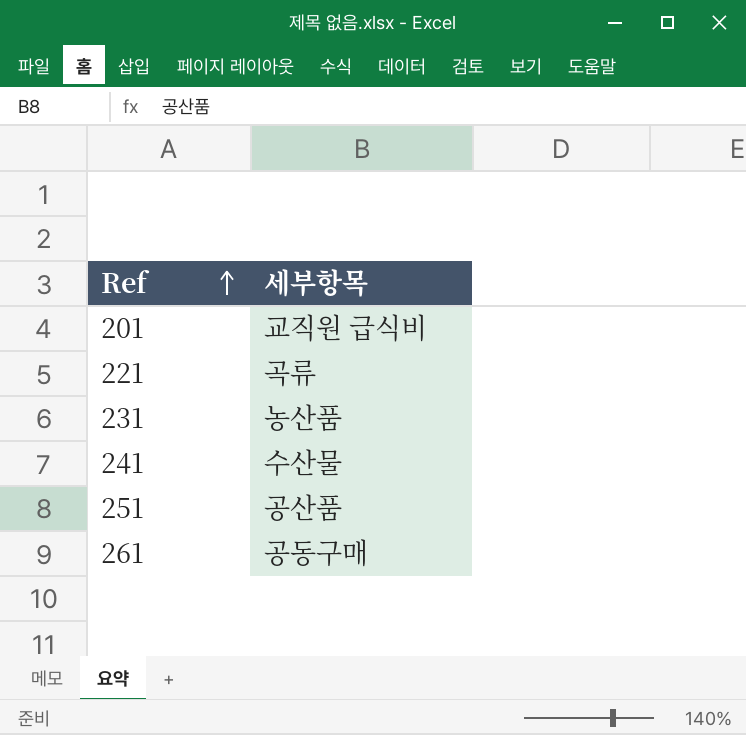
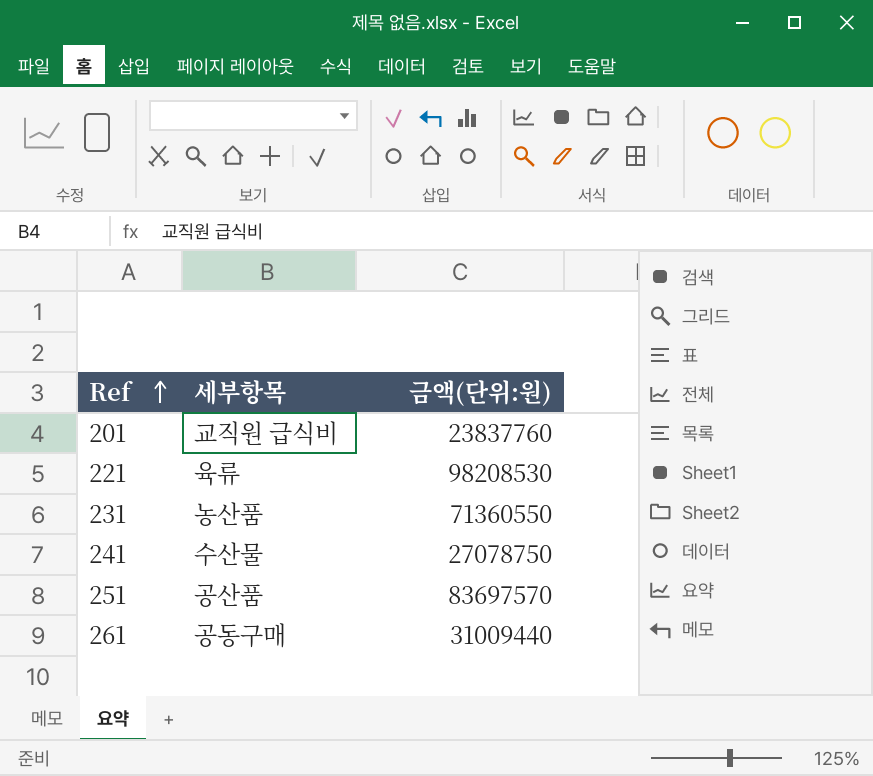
column 금액(단위:원) | position: none -> 3
221 | 세부항목: 곡류 -> 육류

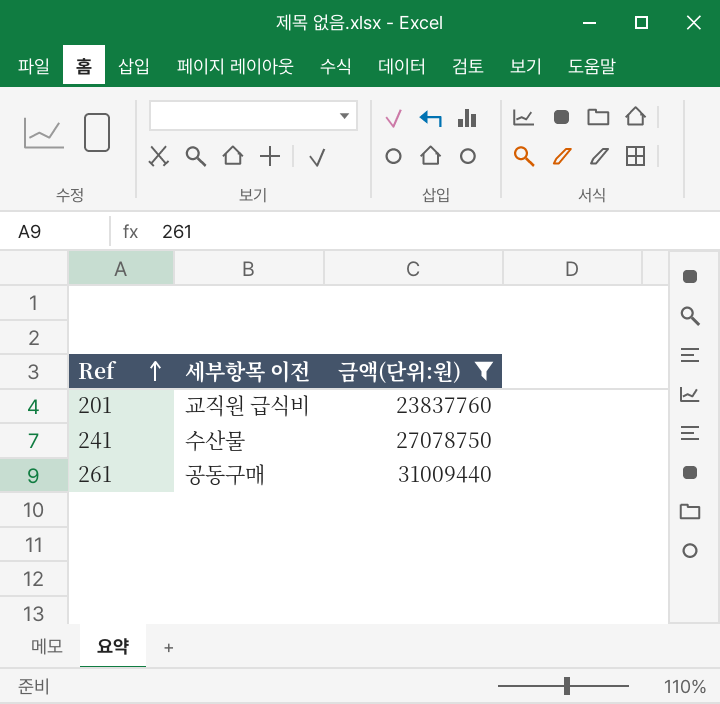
filter: none -> 금액(단위:원) <= 31009440
column name: 세부항목 -> 세부항목 이전

